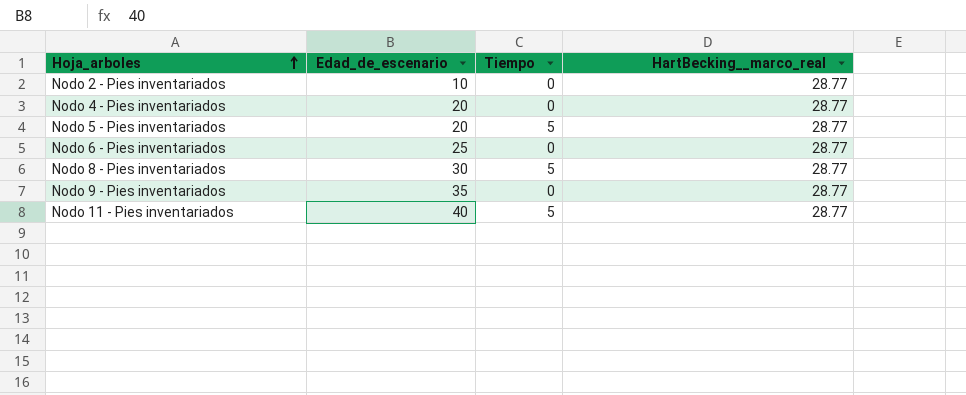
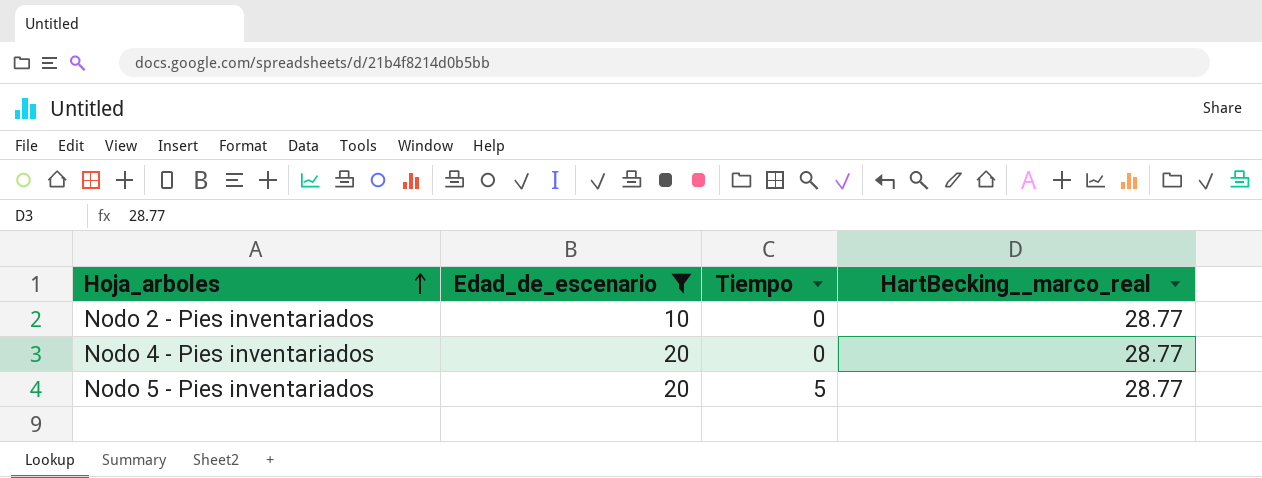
filter: none -> Edad_de_escenario <= 20

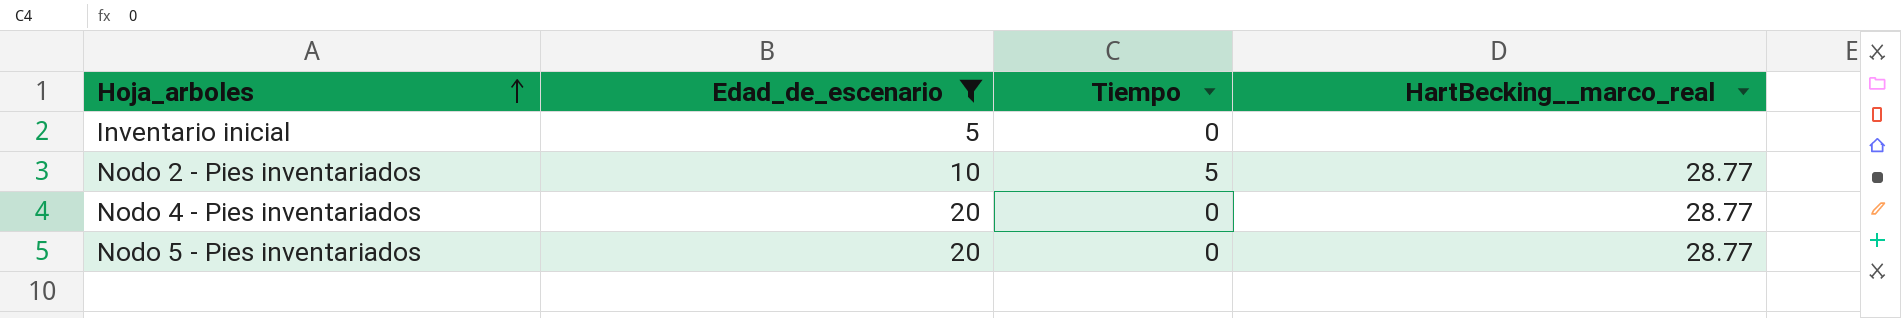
row Inventario inicial: none -> 5 | 0 | none
Nodo 2 - Pies inventariados | Tiempo: 0 -> 5
Nodo 5 - Pies inventariados | Tiempo: 5 -> 0

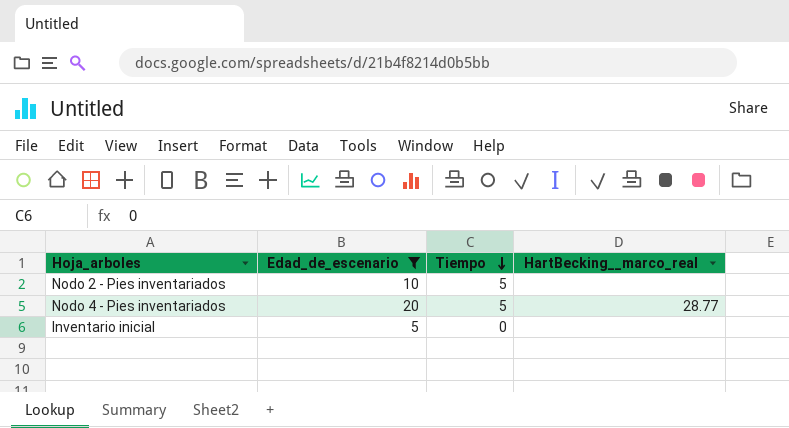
row order: Hoja_arboles ascending -> Tiempo descending
row Nodo 5 - Pies inventariados: 20 | 0 | 28.77 -> none
Nodo 2 - Pies inventariados | HartBecking__marco_real: 28.77 -> none
Nodo 4 - Pies inventariados | Tiempo: 0 -> 5

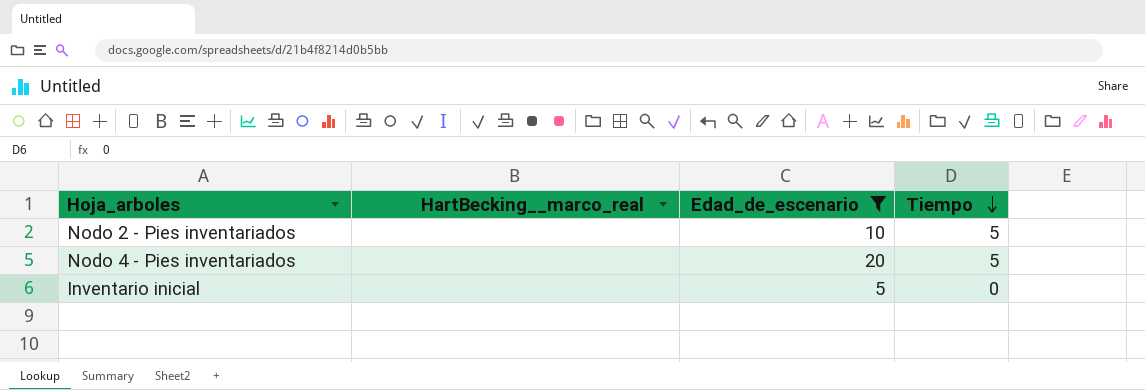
column HartBecking__marco_real | position: 4 -> 2
Nodo 4 - Pies inventariados | HartBecking__marco_real: 28.77 -> none

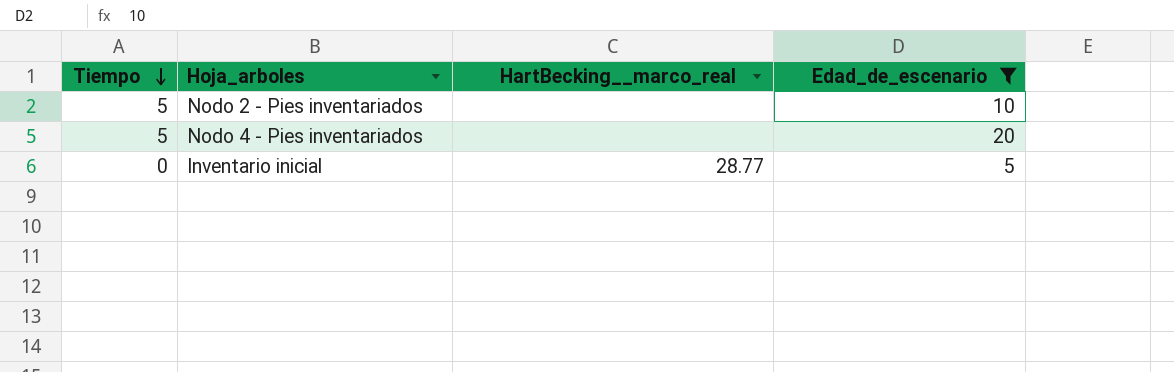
column Tiempo | position: 4 -> 1
Inventario inicial | HartBecking__marco_real: none -> 28.77

